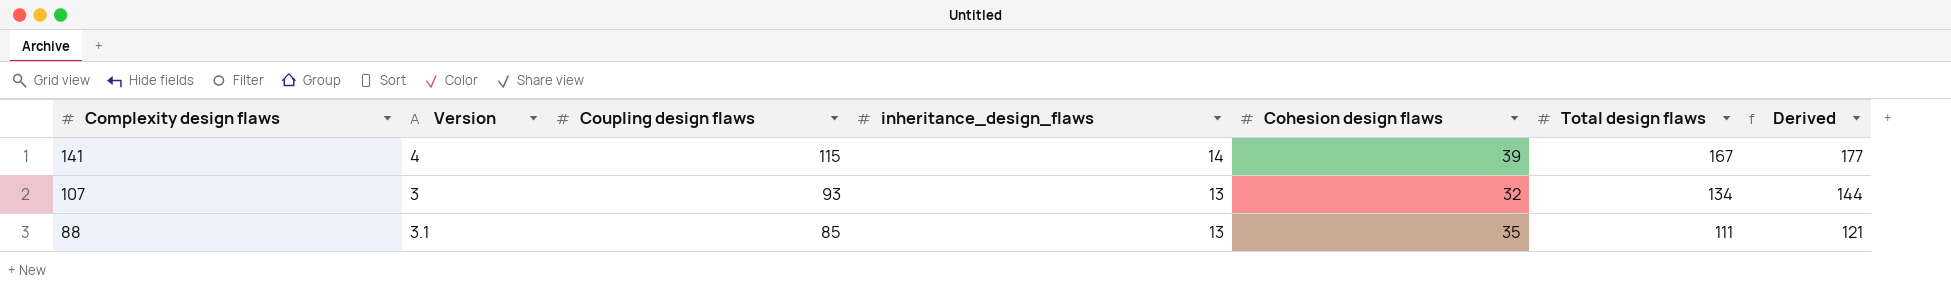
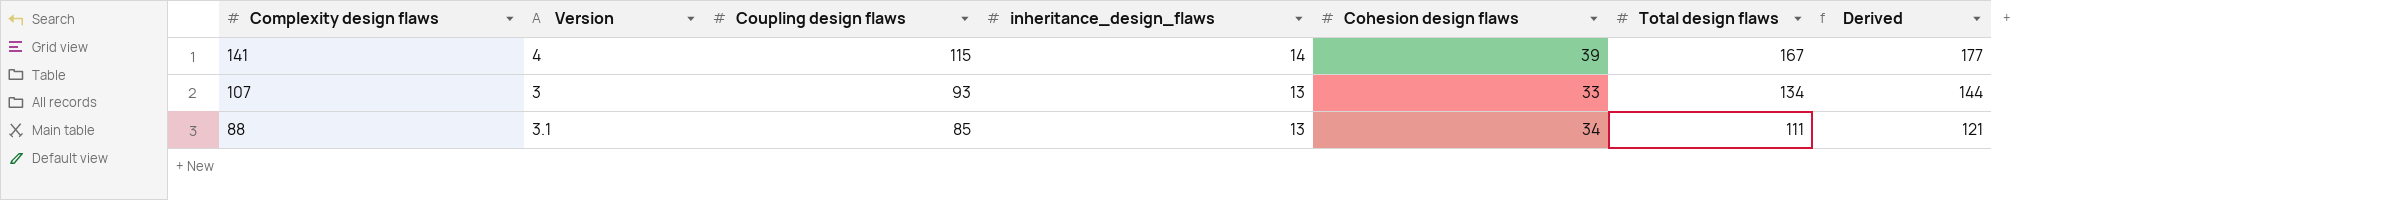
107 | Cohesion design flaws: 32 -> 33
88 | Cohesion design flaws: 35 -> 34

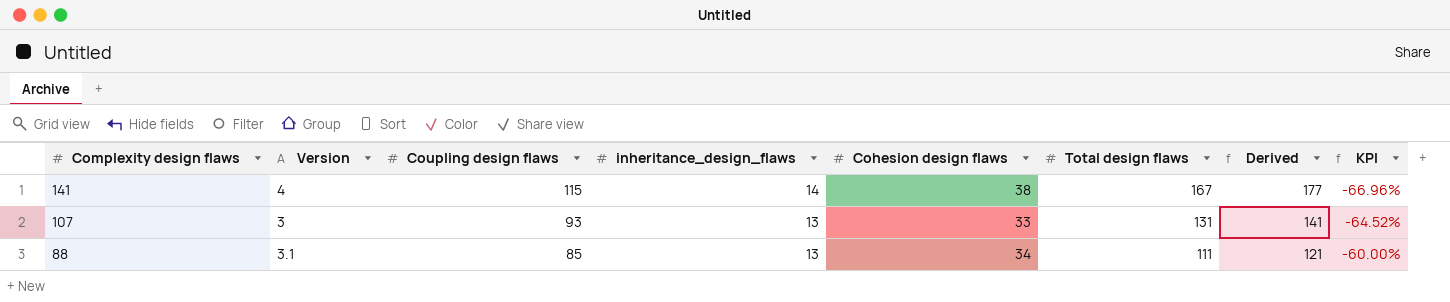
column KPI | formula: none -> ([Cohesion design flaws] - [Coupling design flaws]) / [Coupling design flaws]
141 | Cohesion design flaws: 39 -> 38
107 | Total design flaws: 134 -> 131
107 | Derived: 144 -> 141

